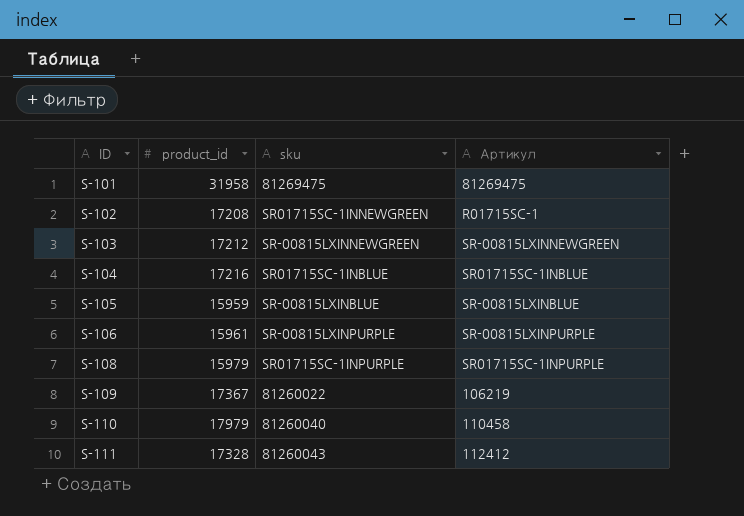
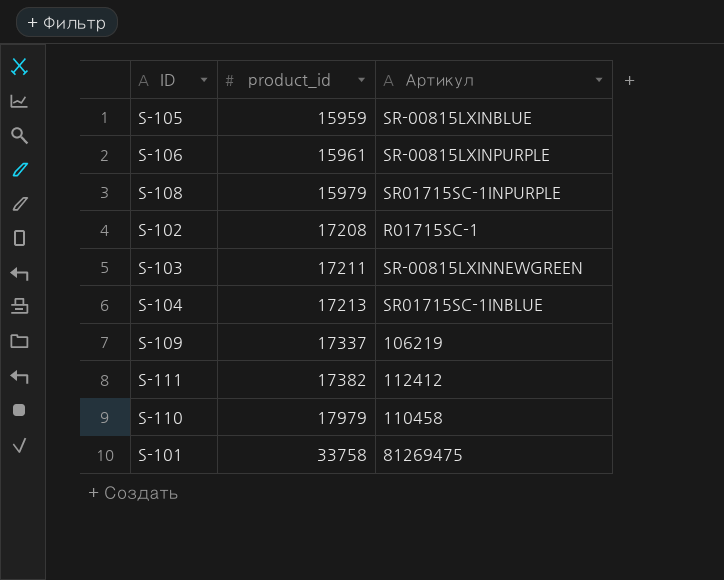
row order: ID ascending -> product_id ascending
column sku | position: 3 -> none
S-103 | product_id: 17212 -> 17211
S-104 | product_id: 17216 -> 17213
S-109 | product_id: 17367 -> 17337
S-111 | product_id: 17328 -> 17382
S-101 | product_id: 31958 -> 33758

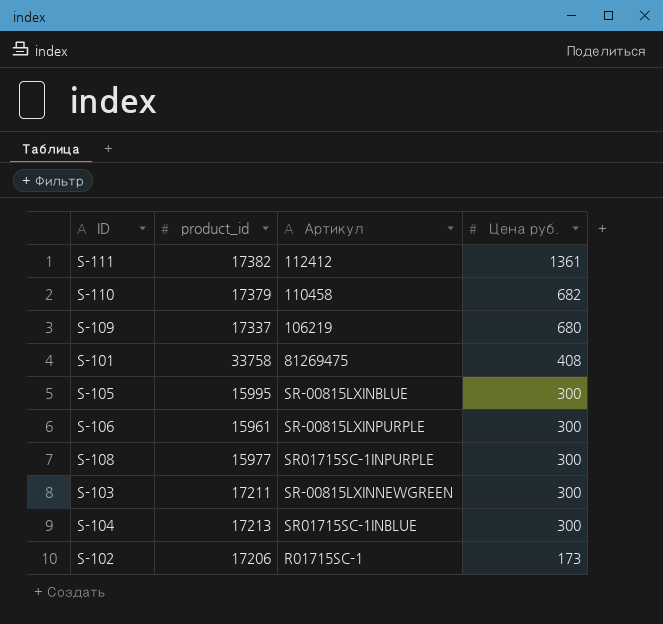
row order: product_id ascending -> Цена руб. descending
column Цена руб. | position: none -> 4
S-110 | product_id: 17979 -> 17379
S-105 | product_id: 15959 -> 15995
S-108 | product_id: 15979 -> 15977
S-102 | product_id: 17208 -> 17206

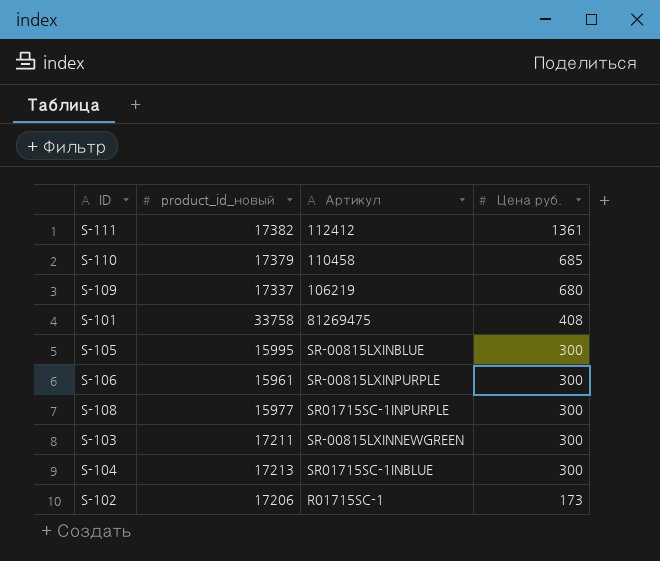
column name: product_id -> product_id_новый
S-110 | Цена руб.: 682 -> 685

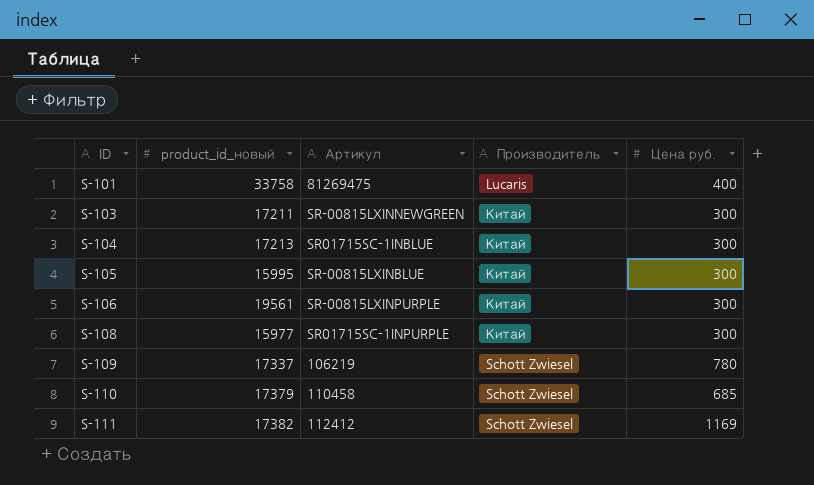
row order: Цена руб. descending -> ID ascending
column Производитель | position: none -> 4
row S-102: 17206 | R01715SC-1 | 173 -> none
S-101 | Цена руб.: 408 -> 400
S-106 | product_id_новый: 15961 -> 19561
S-109 | Цена руб.: 680 -> 780
S-111 | Цена руб.: 1361 -> 1169

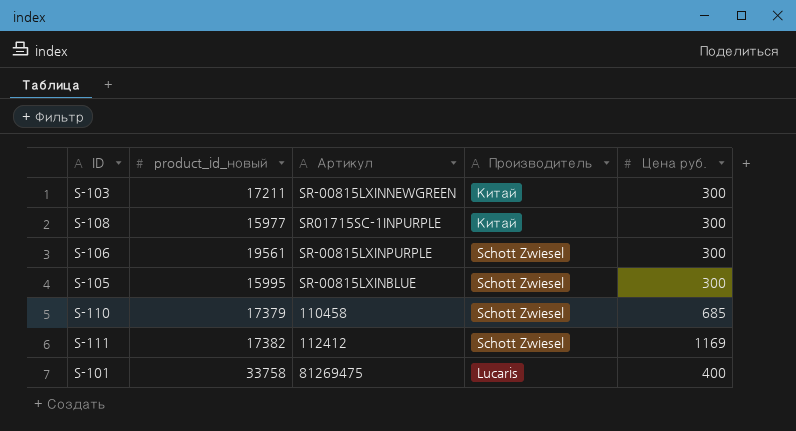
row order: ID ascending -> Производитель descending
row S-104: 17213 | SR01715SC-1INBLUE | Китай | 300 -> none
row S-109: 17337 | 106219 | Schott Zwiesel | 780 -> none
S-106 | Производитель: Китай -> Schott Zwiesel
S-105 | Производитель: Китай -> Schott Zwiesel

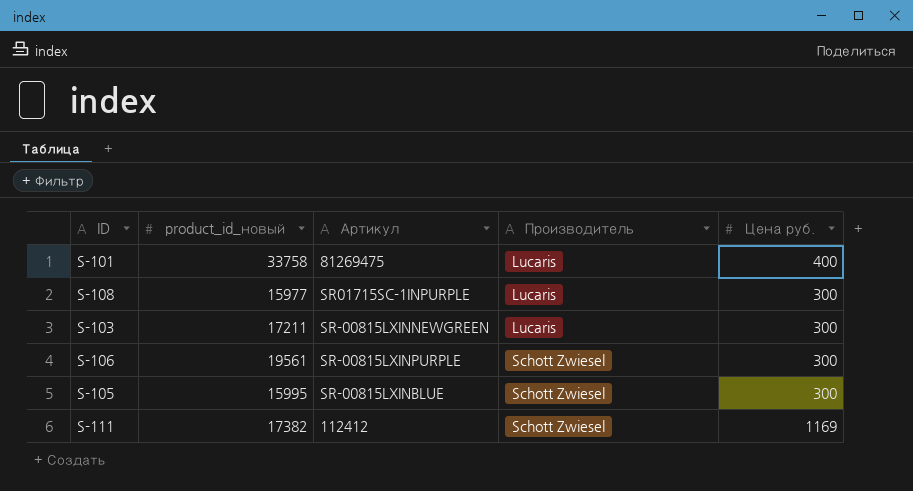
row order: Производитель descending -> Производитель ascending
row S-110: 17379 | 110458 | Schott Zwiesel | 685 -> none
S-108 | Производитель: Китай -> Lucaris
S-103 | Производитель: Китай -> Lucaris

